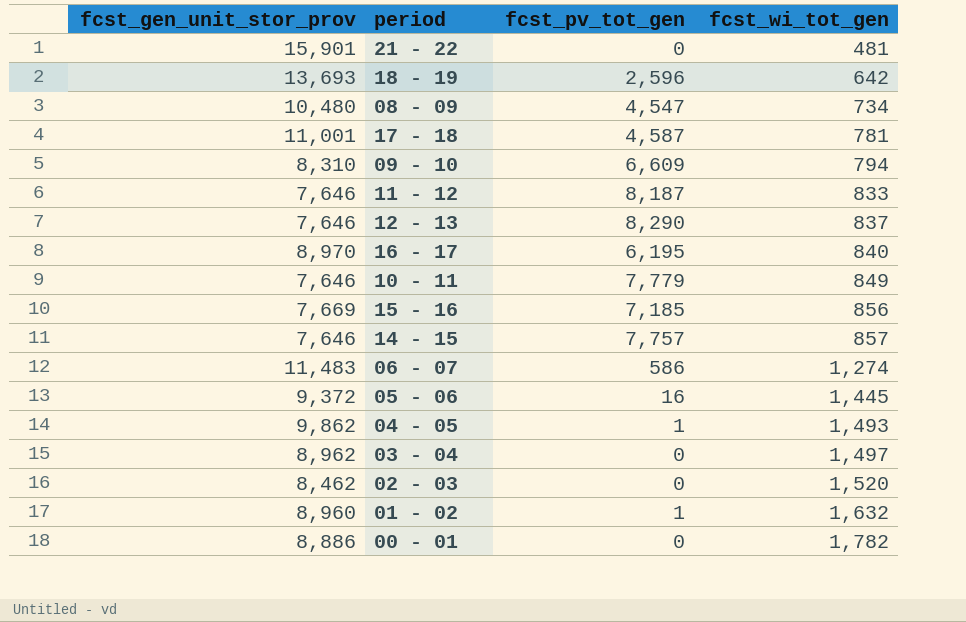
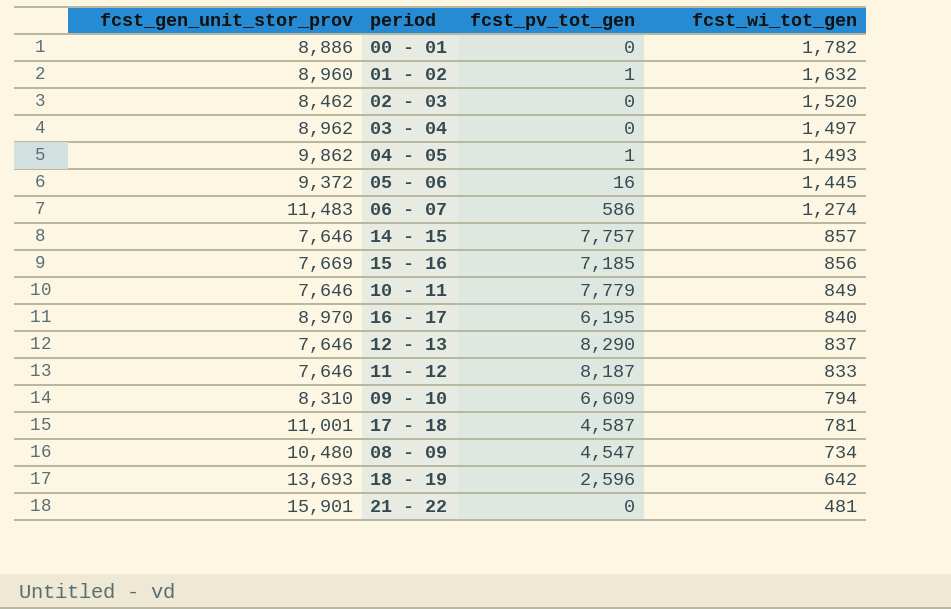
row order: fcst_wi_tot_gen ascending -> fcst_wi_tot_gen descending

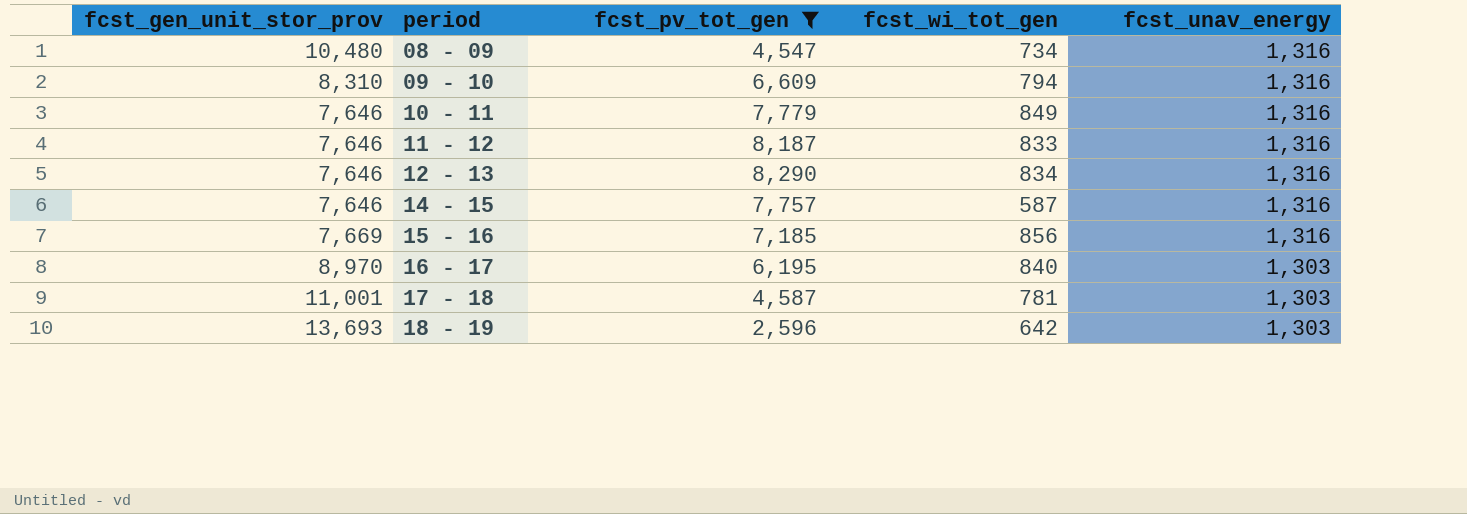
filter: none -> fcst_pv_tot_gen >= 2,596
row order: fcst_wi_tot_gen descending -> period ascending
column fcst_unav_energy | position: none -> 5
12 - 13 | fcst_wi_tot_gen: 837 -> 834
14 - 15 | fcst_wi_tot_gen: 857 -> 587

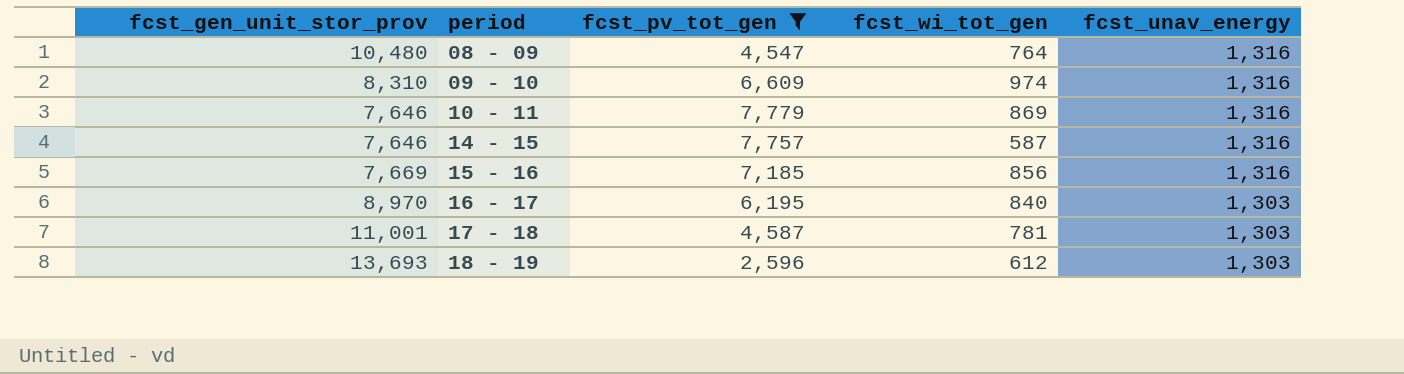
row 11 - 12: 7,646 | 8,187 | 833 | 1,316 -> none
row 12 - 13: 7,646 | 8,290 | 834 | 1,316 -> none
08 - 09 | fcst_wi_tot_gen: 734 -> 764
09 - 10 | fcst_wi_tot_gen: 794 -> 974
10 - 11 | fcst_wi_tot_gen: 849 -> 869
18 - 19 | fcst_wi_tot_gen: 642 -> 612

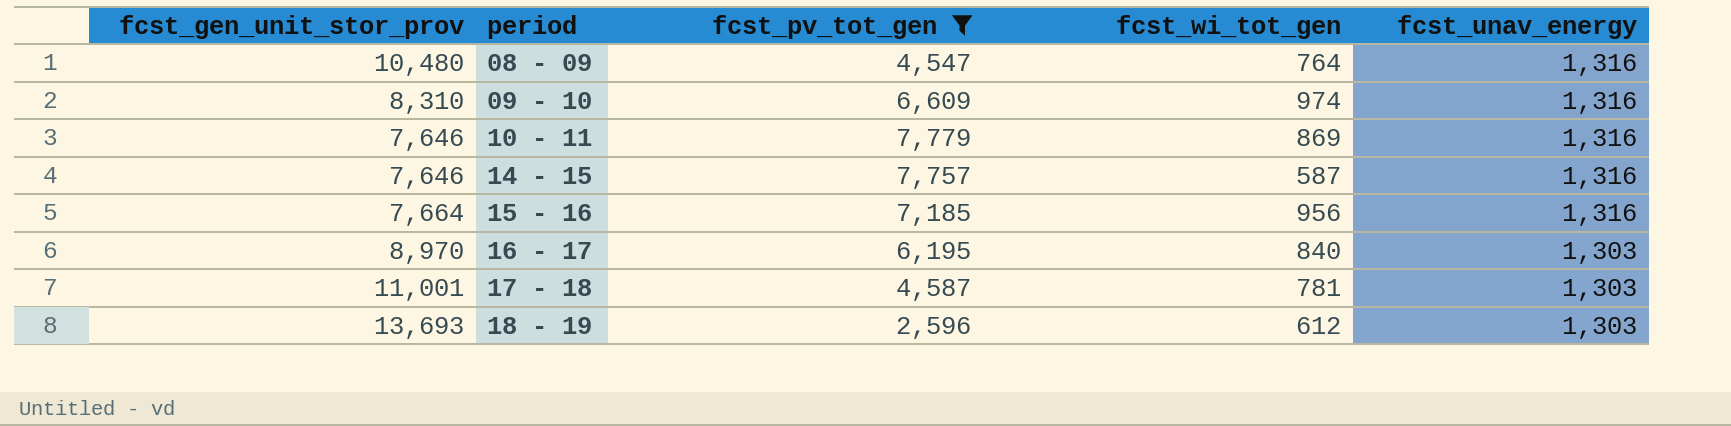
15 - 16 | fcst_gen_unit_stor_prov: 7,669 -> 7,664
15 - 16 | fcst_wi_tot_gen: 856 -> 956

